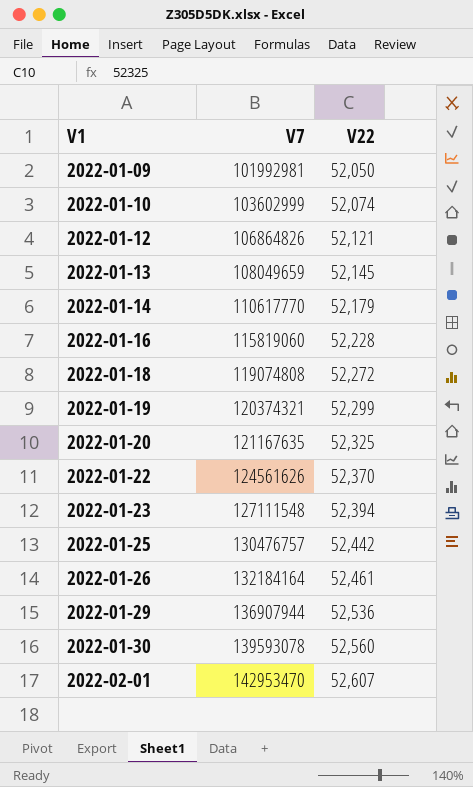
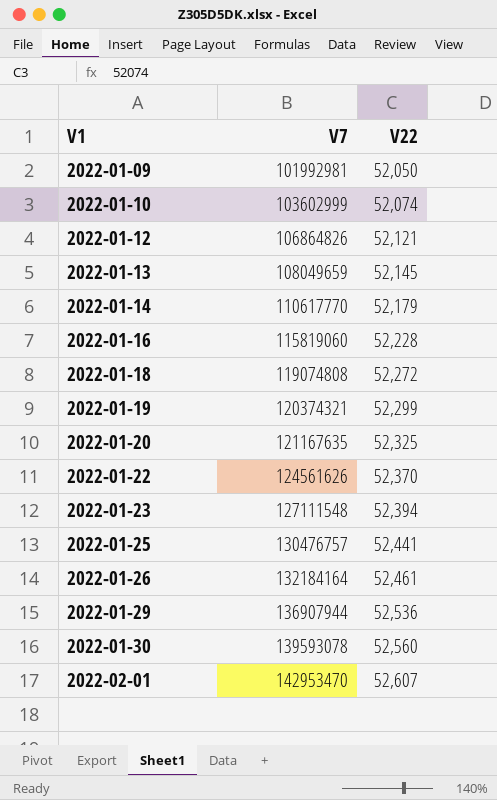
2022-01-25 | V22: 52,442 -> 52,441

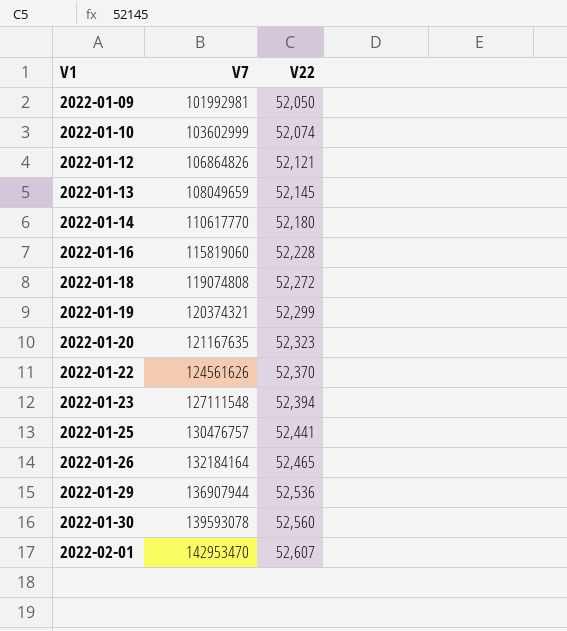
2022-01-14 | V22: 52,179 -> 52,180
2022-01-20 | V22: 52,325 -> 52,323
2022-01-26 | V22: 52,461 -> 52,465

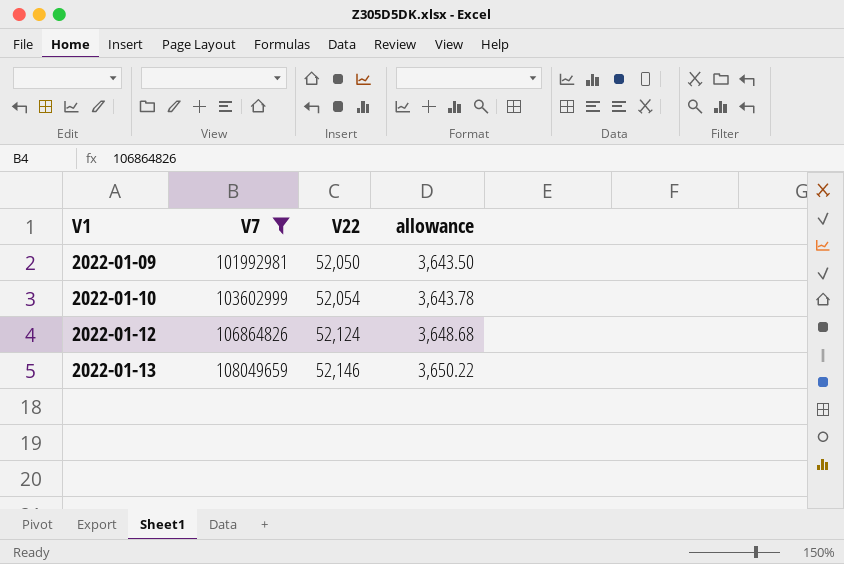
filter: none -> V7 <= 108049659
column allowance | formula: none -> [V22] * 0.07
2022-01-10 | V22: 52,074 -> 52,054
2022-01-12 | V22: 52,121 -> 52,124
2022-01-13 | V22: 52,145 -> 52,146

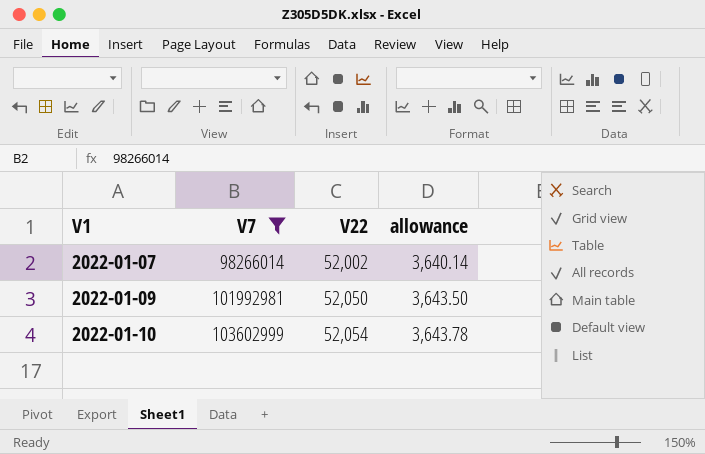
row 2022-01-12: 106864826 | 52,124 | 3,648.68 -> none
row 2022-01-13: 108049659 | 52,146 | 3,650.22 -> none
row 2022-01-07: none -> 98266014 | 52,002 | 3,640.14

